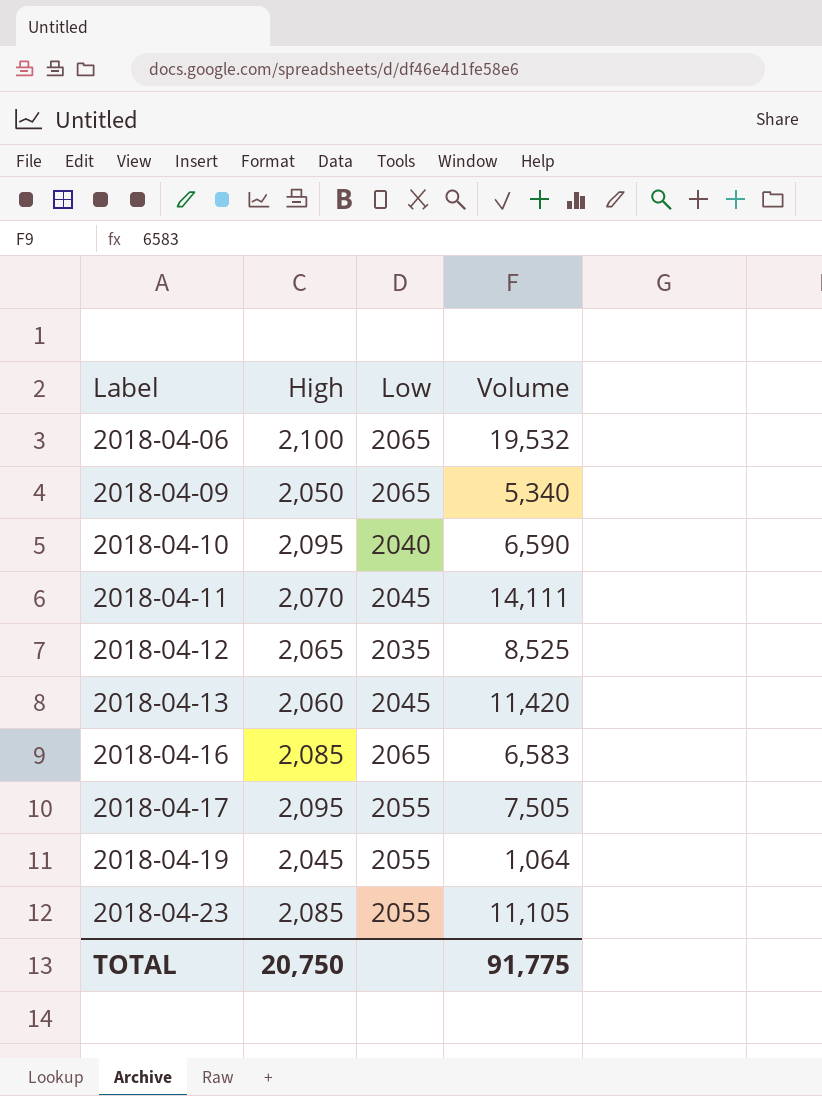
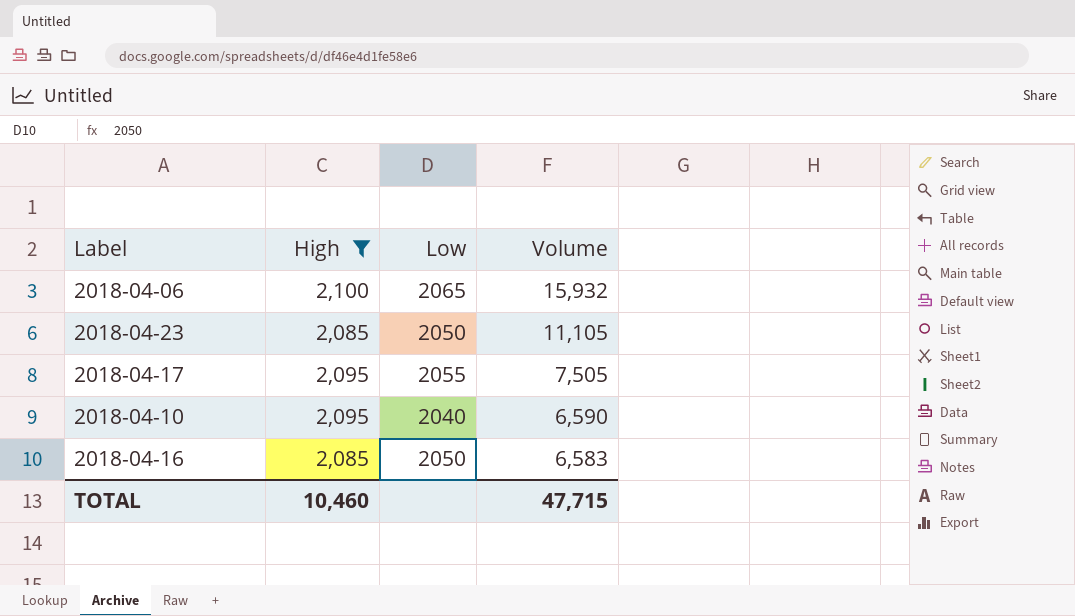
filter: none -> High >= 2,085
row order: Label ascending -> Volume descending
2018-04-06 | Volume: 19,532 -> 15,932
2018-04-23 | Low: 2055 -> 2050
2018-04-16 | Low: 2065 -> 2050
TOTAL | High: 20,750 -> 10,460
TOTAL | Volume: 91,775 -> 47,715

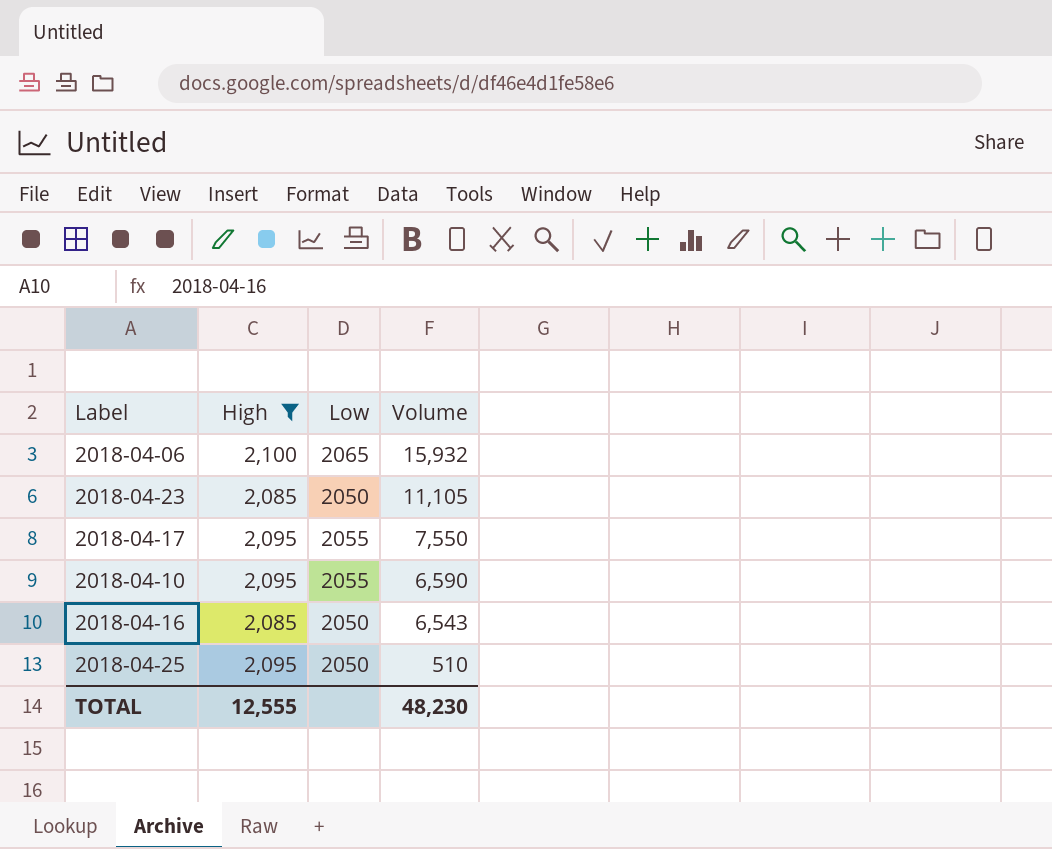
2018-04-17 | Volume: 7,505 -> 7,550
2018-04-10 | Low: 2040 -> 2055
2018-04-16 | Volume: 6,583 -> 6,543
row 2018-04-25: none -> 2,095 | 2050 | 510
TOTAL | High: 10,460 -> 12,555
TOTAL | Volume: 47,715 -> 48,230

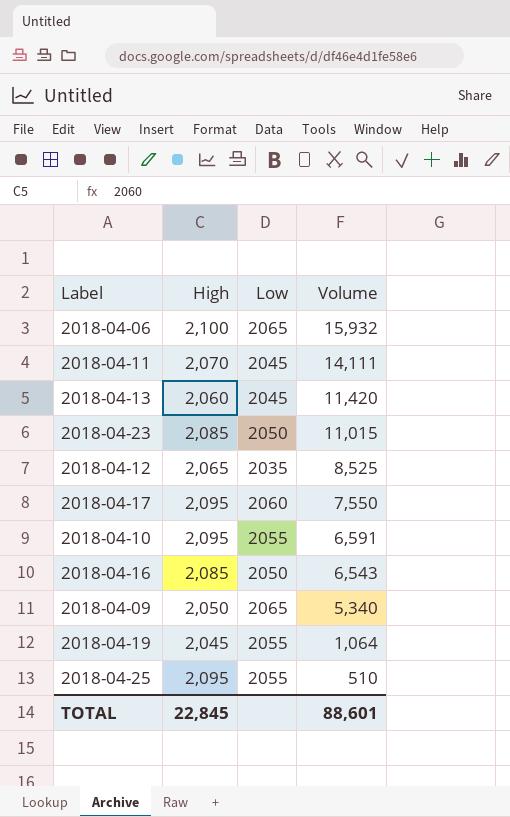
filter: High >= 2,085 -> none
2018-04-23 | Volume: 11,105 -> 11,015
2018-04-17 | Low: 2055 -> 2060
2018-04-10 | Volume: 6,590 -> 6,591
2018-04-25 | Low: 2050 -> 2055
TOTAL | High: 12,555 -> 22,845
TOTAL | Volume: 48,230 -> 88,601

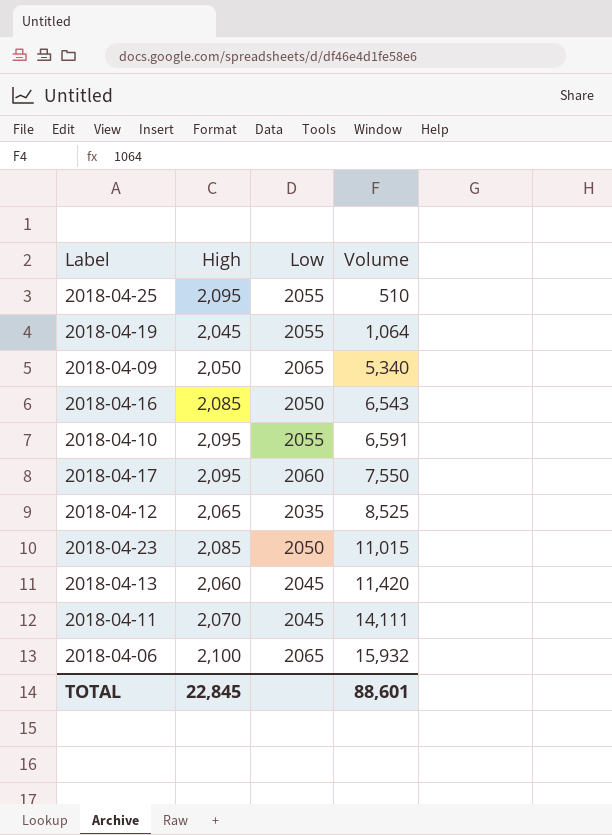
row order: Volume descending -> Volume ascending

